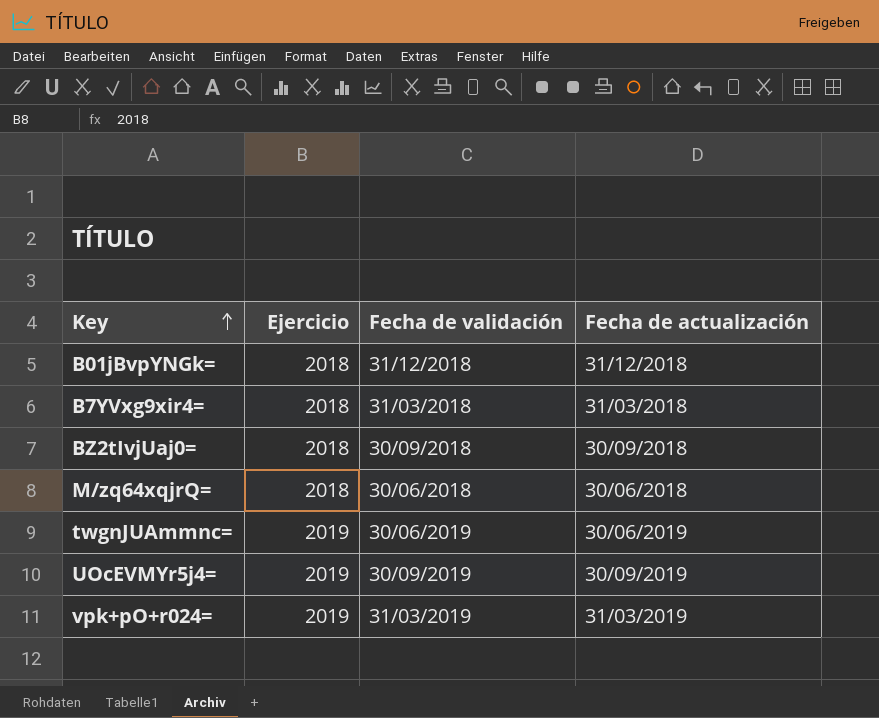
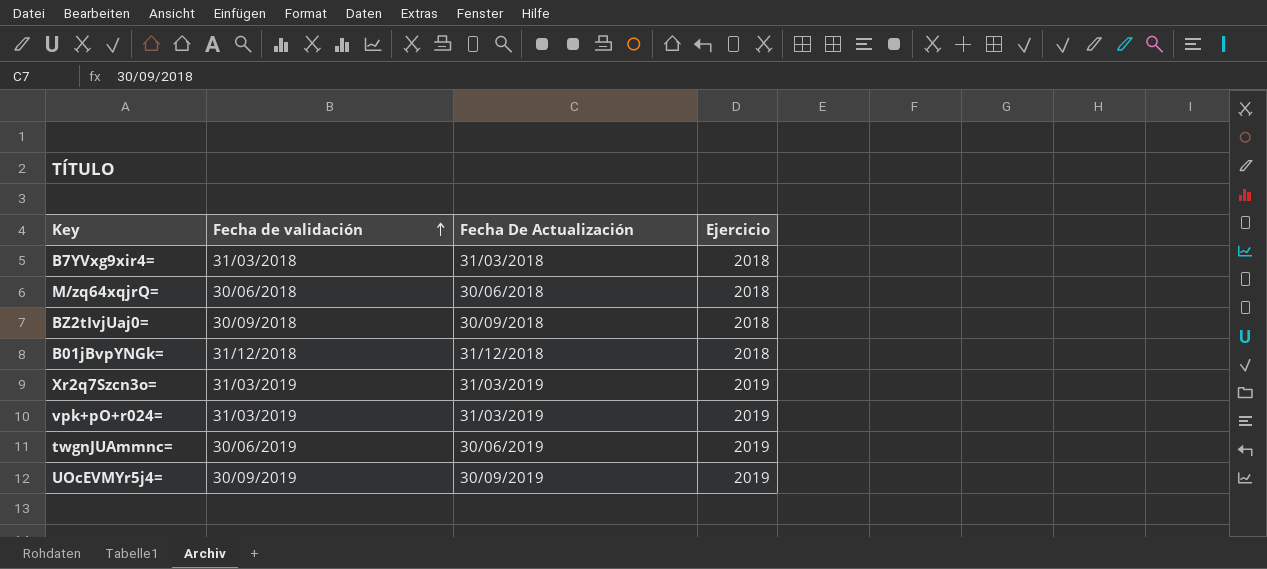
row order: Key ascending -> Fecha de validación ascending
column name: Fecha de actualización -> Fecha De Actualización
column Ejercicio | position: 2 -> 4
row Xr2q7Szcn3o=: none -> 31/03/2019 | 31/03/2019 | 2019

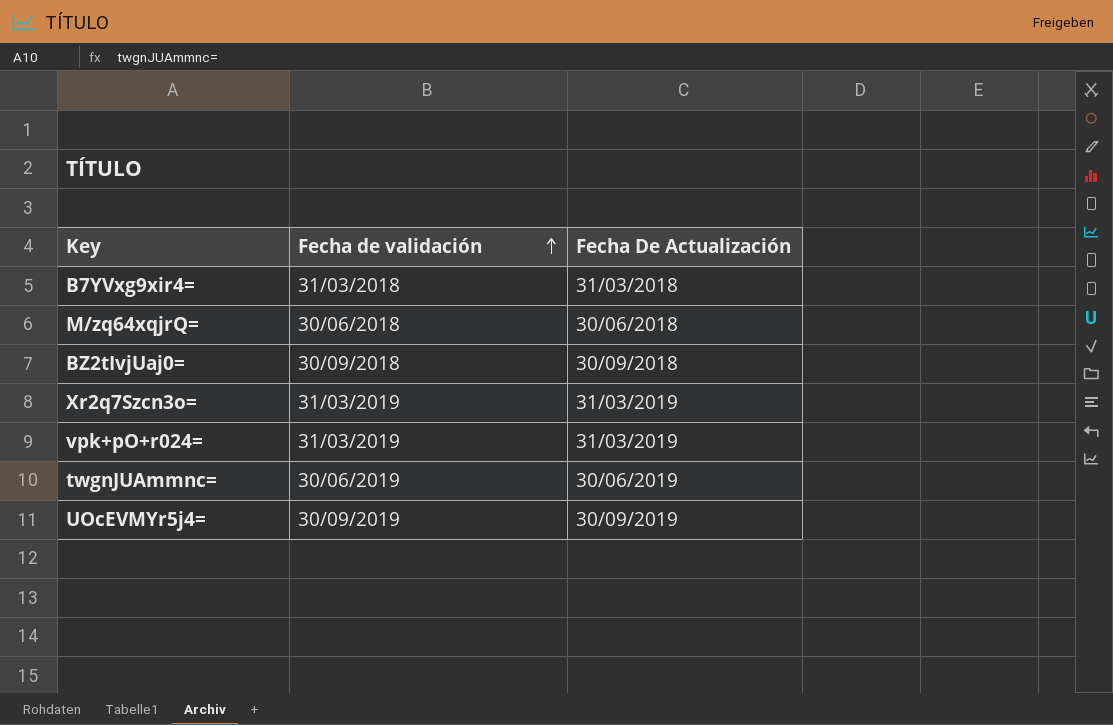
column Ejercicio | position: 4 -> none
row B01jBvpYNGk=: 31/12/2018 | 31/12/2018 | 2018 -> none

